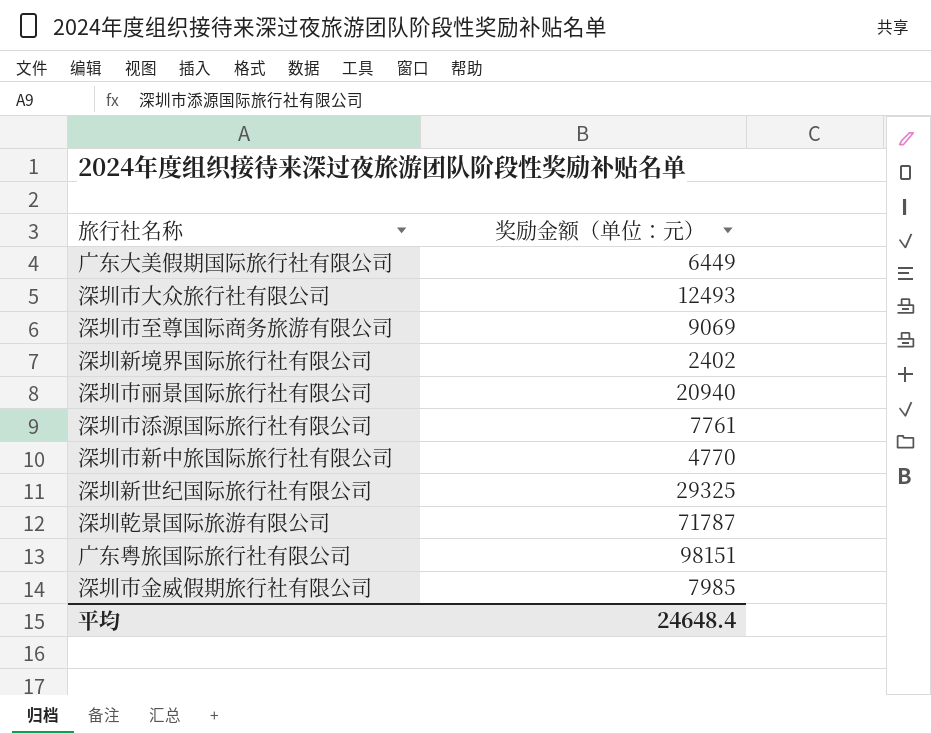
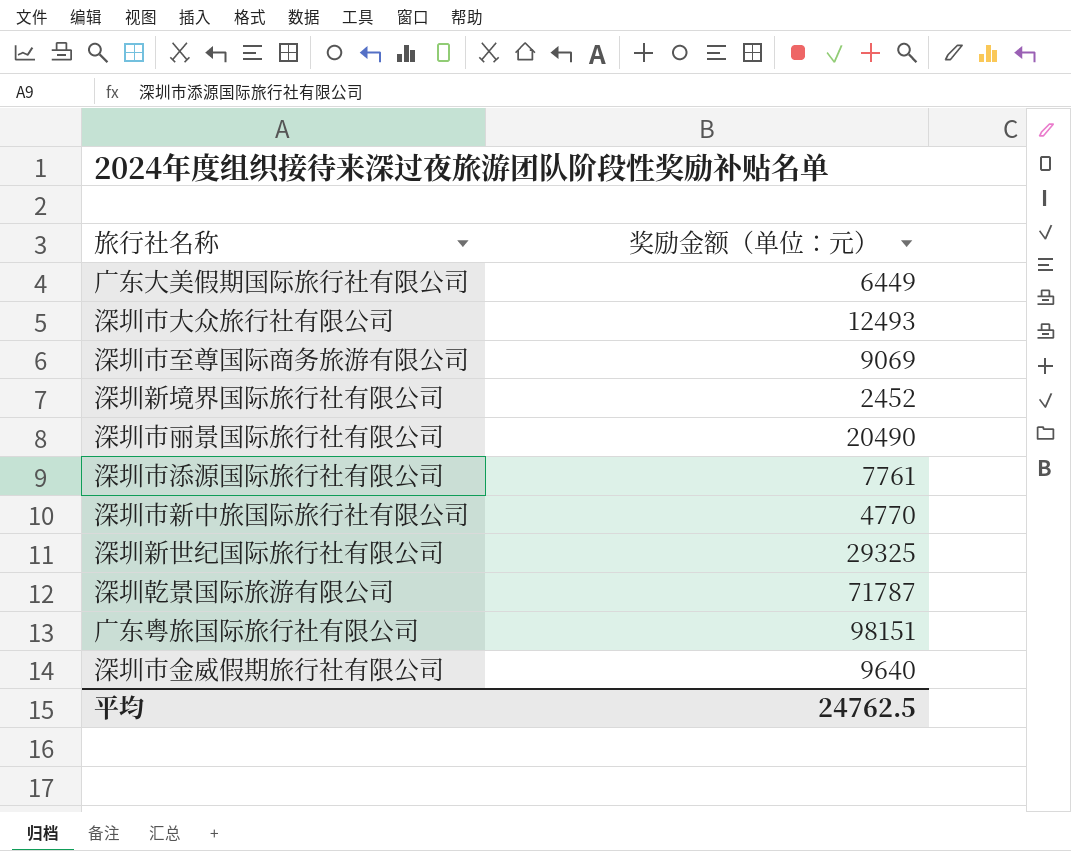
深圳新境界国际旅行社有限公司 | 奖励金额（单位：元）: 2402 -> 2452
深圳市丽景国际旅行社有限公司 | 奖励金额（单位：元）: 20940 -> 20490
深圳市金威假期旅行社有限公司 | 奖励金额（单位：元）: 7985 -> 9640
平均 | 奖励金额（单位：元）: 24648.4 -> 24762.5

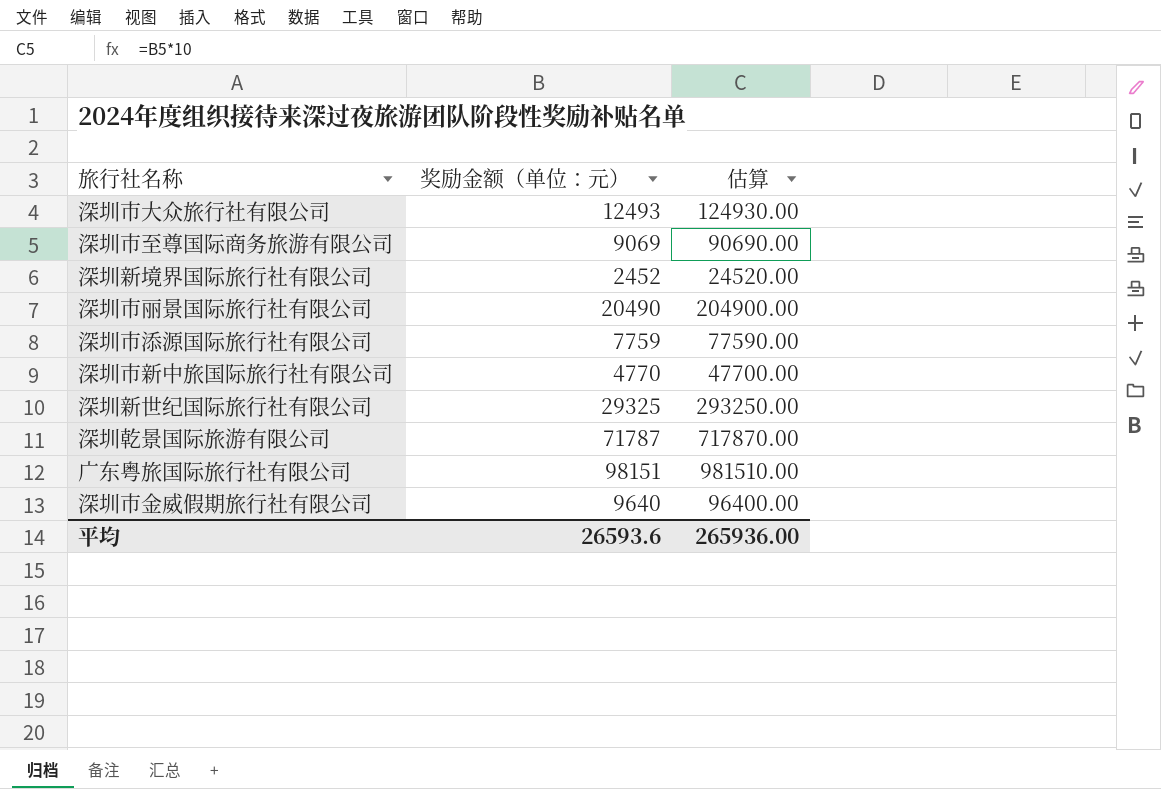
column 估算 | formula: none -> [奖励金额（单位：元）] * 10
row 广东大美假期国际旅行社有限公司: 6449 -> none
深圳市添源国际旅行社有限公司 | 奖励金额（单位：元）: 7761 -> 7759
平均 | 奖励金额（单位：元）: 24762.5 -> 26593.6

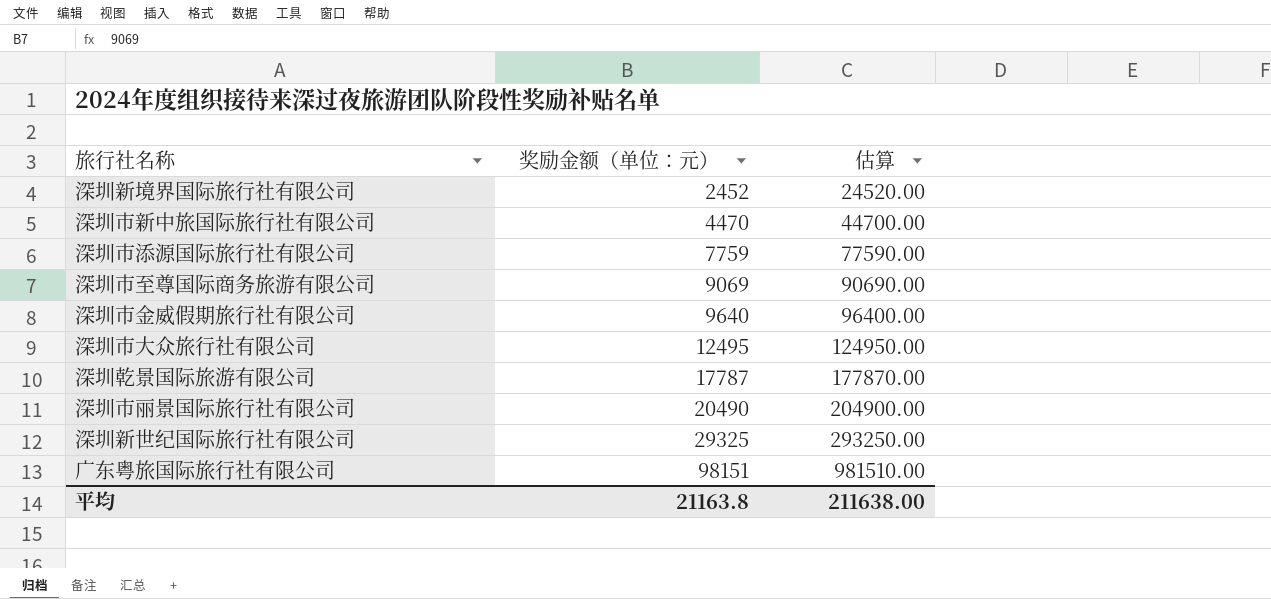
row order: none -> 奖励金额（单位：元） ascending
深圳市新中旅国际旅行社有限公司 | 奖励金额（单位：元）: 4770 -> 4470
深圳市新中旅国际旅行社有限公司 | 估算: 47700.00 -> 44700.00
深圳市大众旅行社有限公司 | 奖励金额（单位：元）: 12493 -> 12495
深圳市大众旅行社有限公司 | 估算: 124930.00 -> 124950.00
深圳乾景国际旅游有限公司 | 奖励金额（单位：元）: 71787 -> 17787
深圳乾景国际旅游有限公司 | 估算: 717870.00 -> 177870.00
平均 | 奖励金额（单位：元）: 26593.6 -> 21163.8
平均 | 估算: 265936.00 -> 211638.00

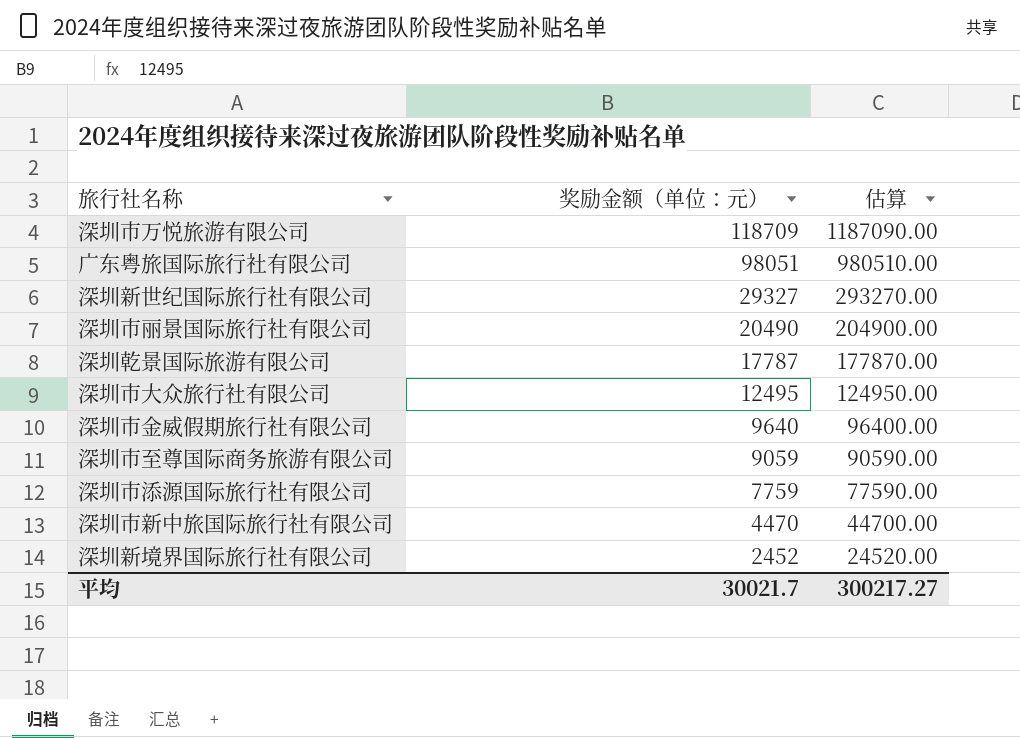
row order: 奖励金额（单位：元） ascending -> 奖励金额（单位：元） descending
row 深圳市万悦旅游有限公司: none -> 118709 | 1187090.00
广东粤旅国际旅行社有限公司 | 奖励金额（单位：元）: 98151 -> 98051
广东粤旅国际旅行社有限公司 | 估算: 981510.00 -> 980510.00
深圳新世纪国际旅行社有限公司 | 奖励金额（单位：元）: 29325 -> 29327
深圳新世纪国际旅行社有限公司 | 估算: 293250.00 -> 293270.00
深圳市至尊国际商务旅游有限公司 | 奖励金额（单位：元）: 9069 -> 9059
深圳市至尊国际商务旅游有限公司 | 估算: 90690.00 -> 90590.00
平均 | 奖励金额（单位：元）: 21163.8 -> 30021.7
平均 | 估算: 211638.00 -> 300217.27

